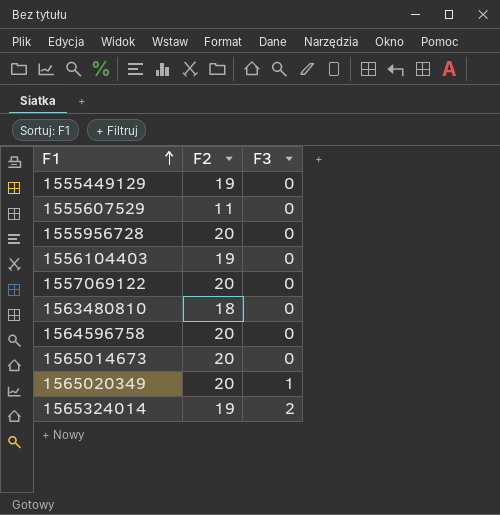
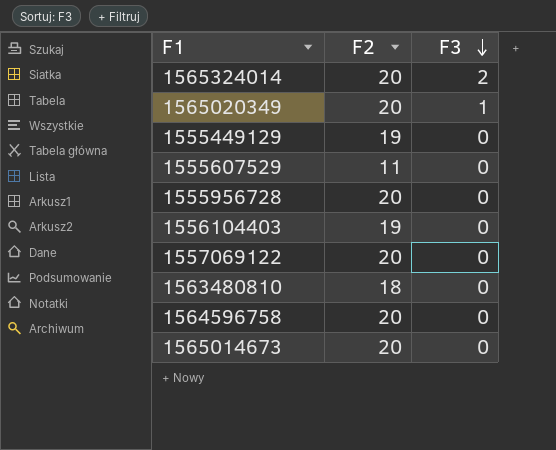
row order: F1 ascending -> F3 descending
1565324014 | F2: 19 -> 20

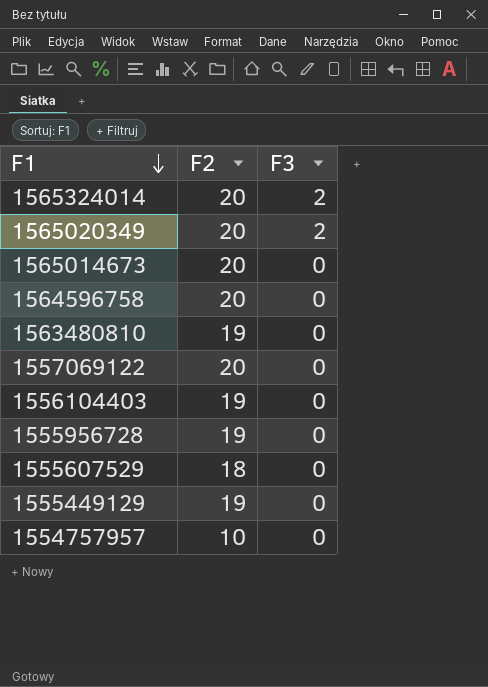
row order: F3 descending -> F1 descending
1565020349 | F3: 1 -> 2
1563480810 | F2: 18 -> 19
1555956728 | F2: 20 -> 19
1555607529 | F2: 11 -> 18
row 1554757957: none -> 10 | 0

